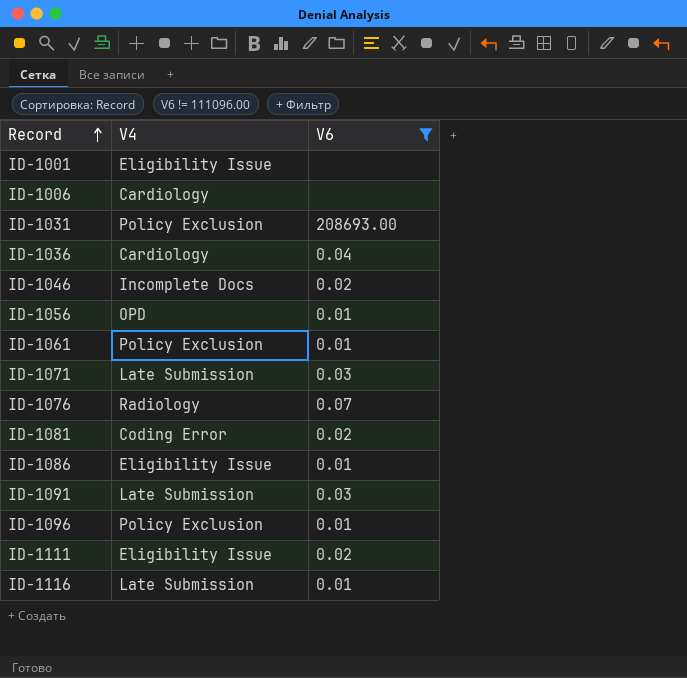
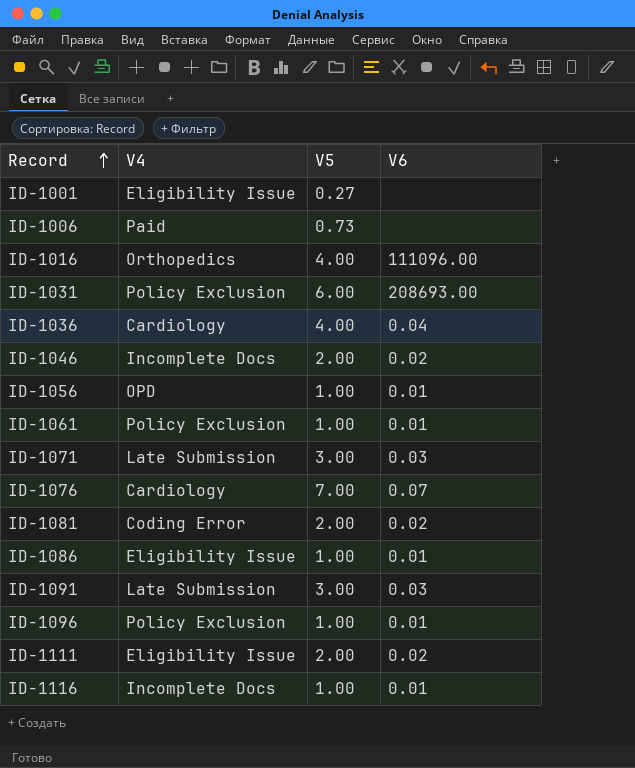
filter: V6 != 111096.00 -> none
column V5 | position: none -> 3
ID-1006 | V4: Cardiology -> Paid
ID-1076 | V4: Radiology -> Cardiology
ID-1116 | V4: Late Submission -> Incomplete Docs

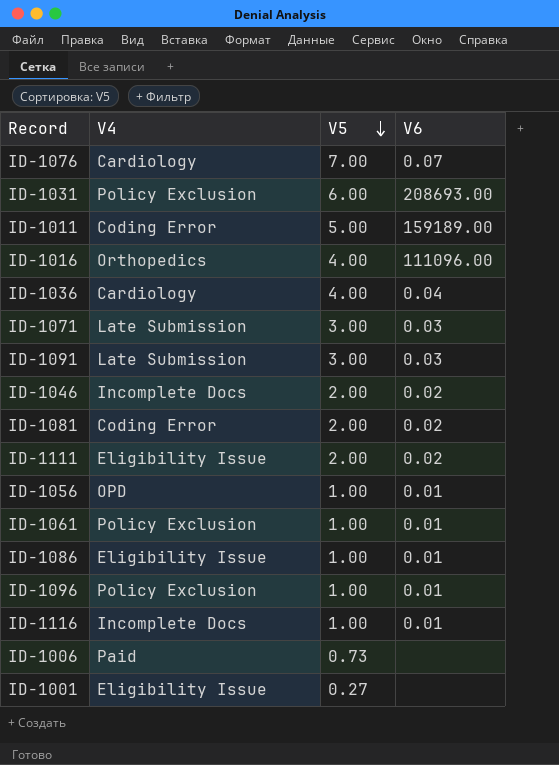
row order: Record ascending -> V5 descending
row ID-1011: none -> Coding Error | 5.00 | 159189.00

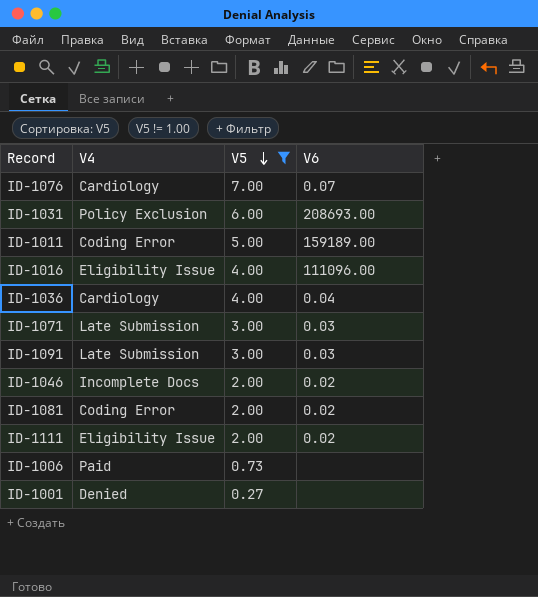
filter: none -> V5 != 1.00
ID-1016 | V4: Orthopedics -> Eligibility Issue
ID-1001 | V4: Eligibility Issue -> Denied

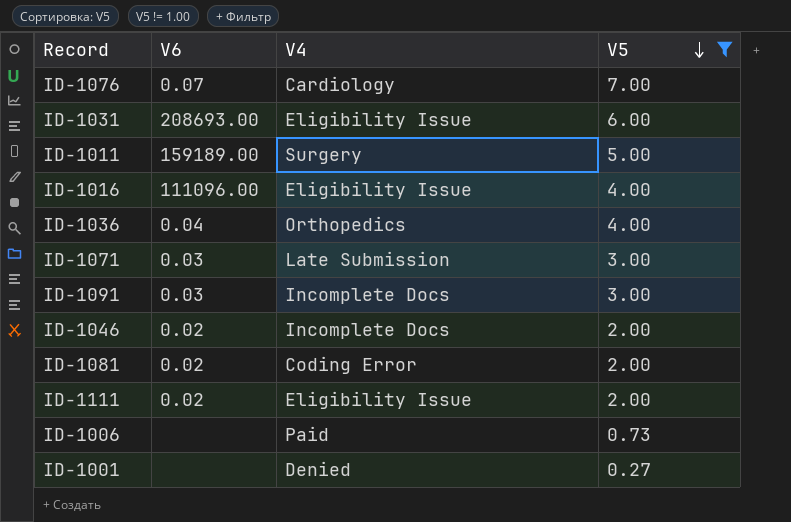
column V6 | position: 4 -> 2
ID-1031 | V4: Policy Exclusion -> Eligibility Issue
ID-1011 | V4: Coding Error -> Surgery
ID-1036 | V4: Cardiology -> Orthopedics
ID-1091 | V4: Late Submission -> Incomplete Docs

